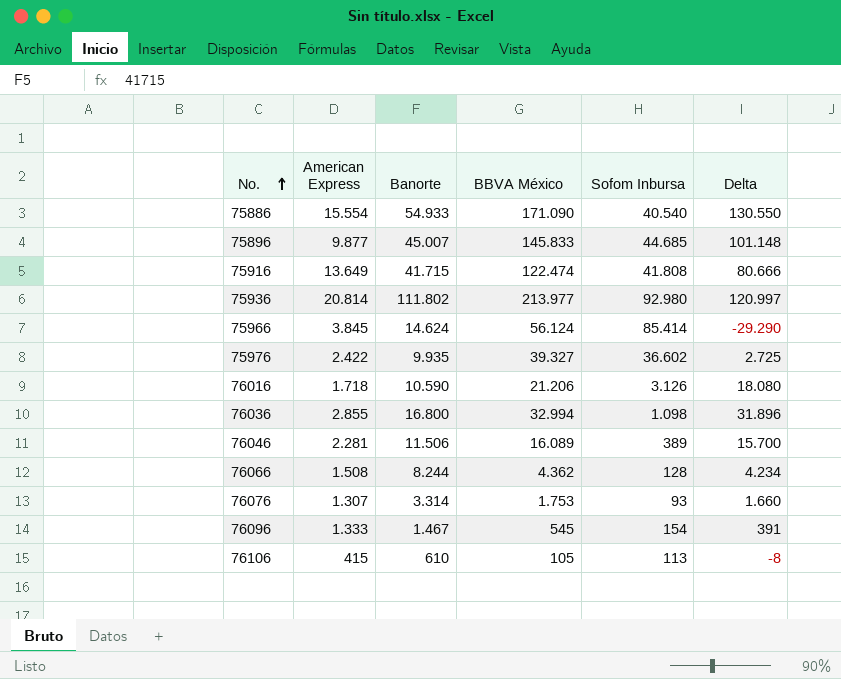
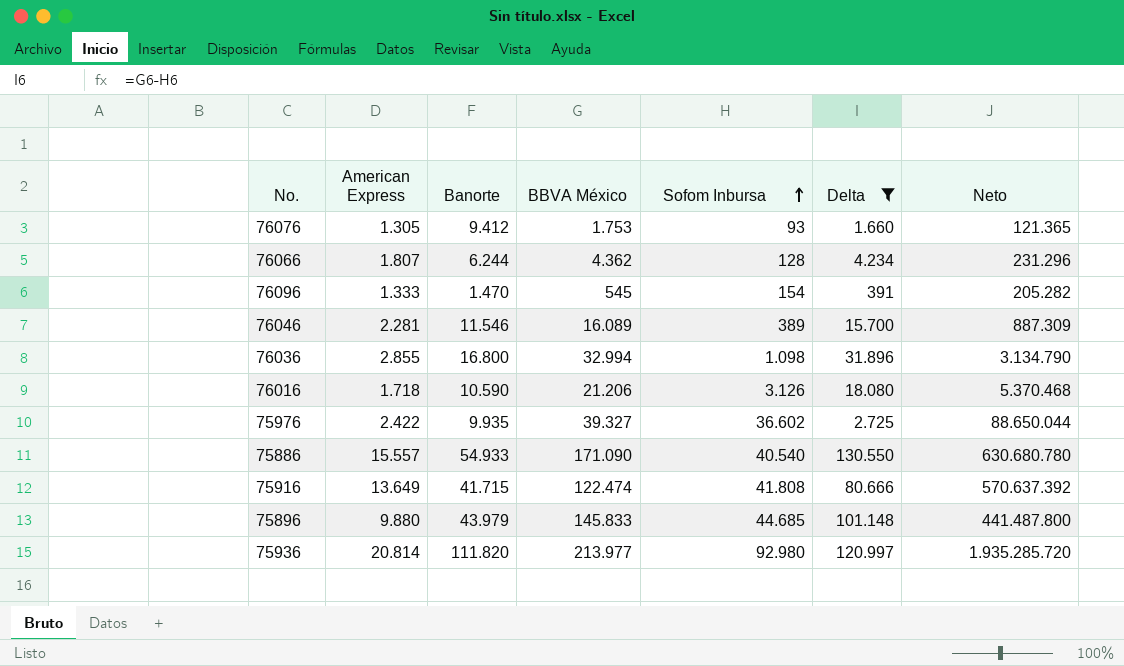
filter: none -> Delta >= 391
row order: No. ascending -> Sofom Inbursa ascending
column Neto | formula: none -> [American Express] * [Sofom Inbursa]
76076 | American Express: 1.307 -> 1.305
76076 | Banorte: 3.314 -> 9.412
76066 | American Express: 1.508 -> 1.807
76066 | Banorte: 8.244 -> 6.244
76096 | Banorte: 1.467 -> 1.470
76046 | Banorte: 11.506 -> 11.546
75886 | American Express: 15.554 -> 15.557
75896 | American Express: 9.877 -> 9.880
75896 | Banorte: 45.007 -> 43.979
75936 | Banorte: 111.802 -> 111.820

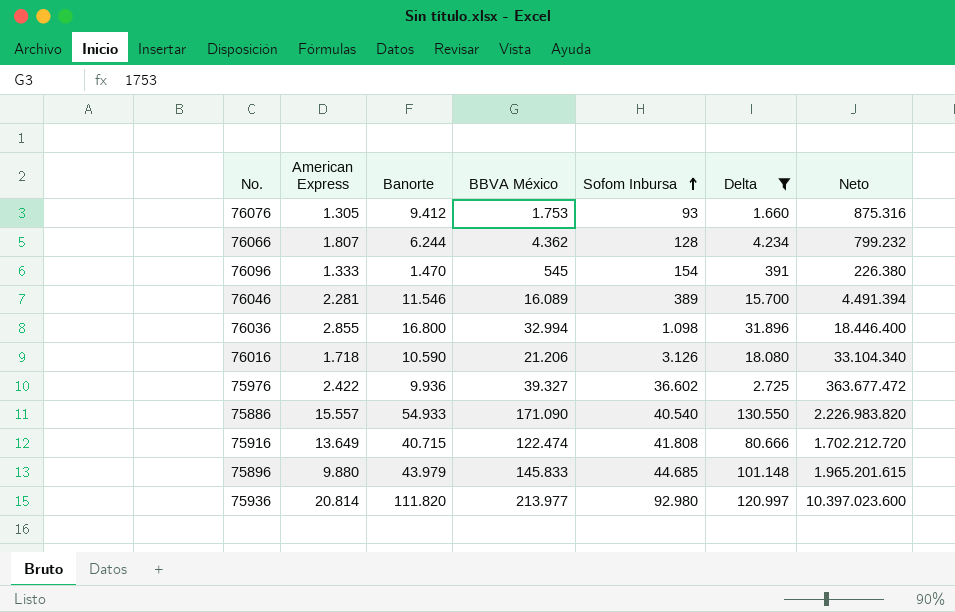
column Neto | formula: [American Express] * [Sofom Inbursa] -> [Banorte] * [Sofom Inbursa]
75976 | Banorte: 9.935 -> 9.936
75916 | Banorte: 41.715 -> 40.715

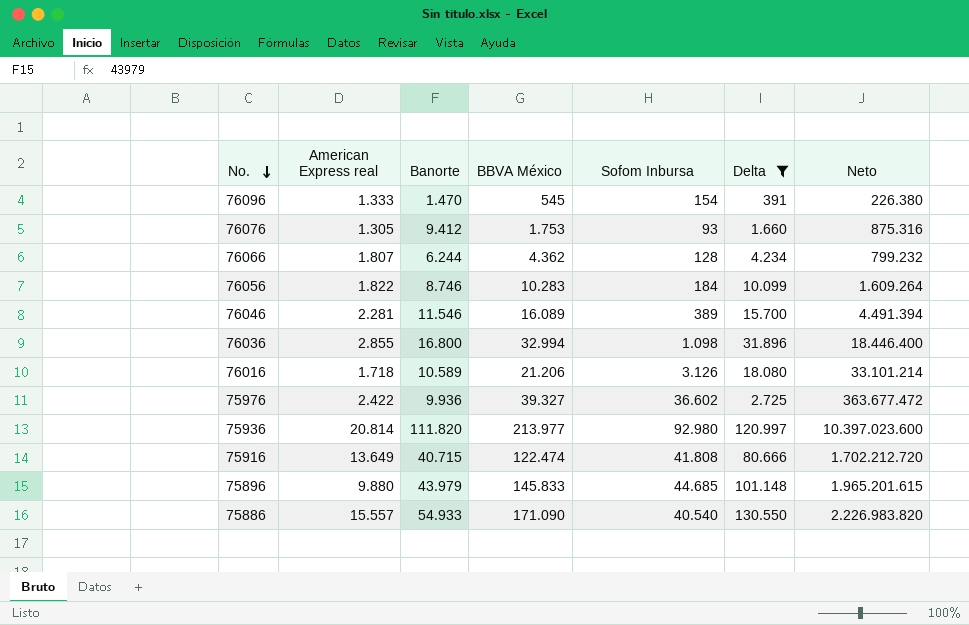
row order: Sofom Inbursa ascending -> No. descending
column name: American Express -> American Express real
row 76056: none -> 1.822 | 8.746 | 10.283 | 184 | 10.099 | 1.609.264
76016 | Banorte: 10.590 -> 10.589
76016 | Neto: 33.104.340 -> 33.101.214

